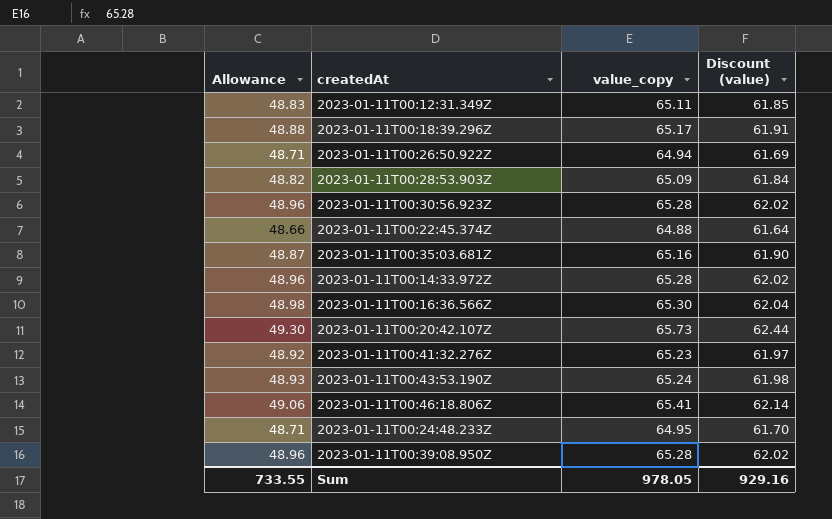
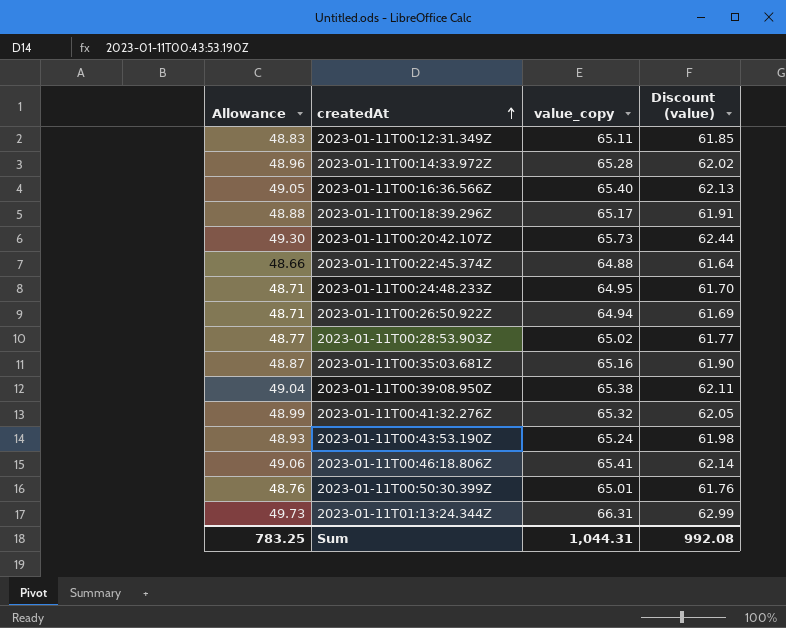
row order: none -> createdAt ascending
row 2023-01-11T00:30:56.923Z: 48.96 | 65.28 | 62.02 -> none
2023-01-11T00:16:36.566Z | Allowance: 48.98 -> 49.05
2023-01-11T00:16:36.566Z | value_copy: 65.30 -> 65.40
2023-01-11T00:16:36.566Z | Discount (value): 62.04 -> 62.13
2023-01-11T00:28:53.903Z | Allowance: 48.82 -> 48.77
2023-01-11T00:28:53.903Z | value_copy: 65.09 -> 65.02
2023-01-11T00:28:53.903Z | Discount (value): 61.84 -> 61.77
2023-01-11T00:39:08.950Z | Allowance: 48.96 -> 49.04
2023-01-11T00:39:08.950Z | value_copy: 65.28 -> 65.38
2023-01-11T00:39:08.950Z | Discount (value): 62.02 -> 62.11
2023-01-11T00:41:32.276Z | Allowance: 48.92 -> 48.99
2023-01-11T00:41:32.276Z | value_copy: 65.23 -> 65.32
2023-01-11T00:41:32.276Z | Discount (value): 61.97 -> 62.05
row 2023-01-11T00:50:30.399Z: none -> 48.76 | 65.01 | 61.76
row 2023-01-11T01:13:24.344Z: none -> 49.73 | 66.31 | 62.99
Sum | Allowance: 733.55 -> 783.25
Sum | value_copy: 978.05 -> 1,044.31
Sum | Discount (value): 929.16 -> 992.08

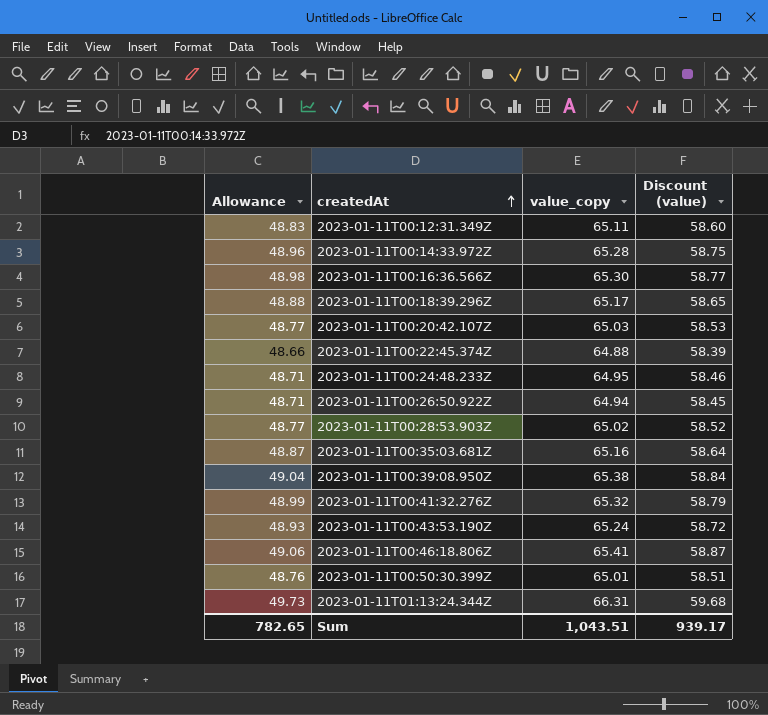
column Discount (value) | formula: [value_copy] * 0.95 -> [value_copy] * 0.9
2023-01-11T00:16:36.566Z | Allowance: 49.05 -> 48.98
2023-01-11T00:16:36.566Z | value_copy: 65.40 -> 65.30
2023-01-11T00:20:42.107Z | Allowance: 49.30 -> 48.77
2023-01-11T00:20:42.107Z | value_copy: 65.73 -> 65.03
Sum | Allowance: 783.25 -> 782.65
Sum | value_copy: 1,044.31 -> 1,043.51
Sum | Discount (value): 992.08 -> 939.17

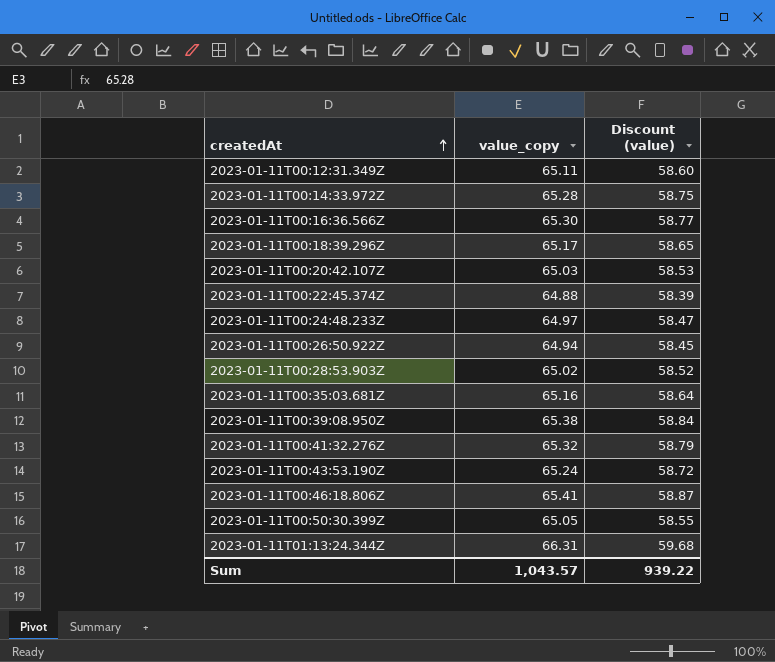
column Allowance | formula: [value_copy] * 0.75 -> none
2023-01-11T00:24:48.233Z | value_copy: 64.95 -> 64.97
2023-01-11T00:24:48.233Z | Discount (value): 58.46 -> 58.47
2023-01-11T00:50:30.399Z | value_copy: 65.01 -> 65.05
2023-01-11T00:50:30.399Z | Discount (value): 58.51 -> 58.55
Sum | value_copy: 1,043.51 -> 1,043.57
Sum | Discount (value): 939.17 -> 939.22

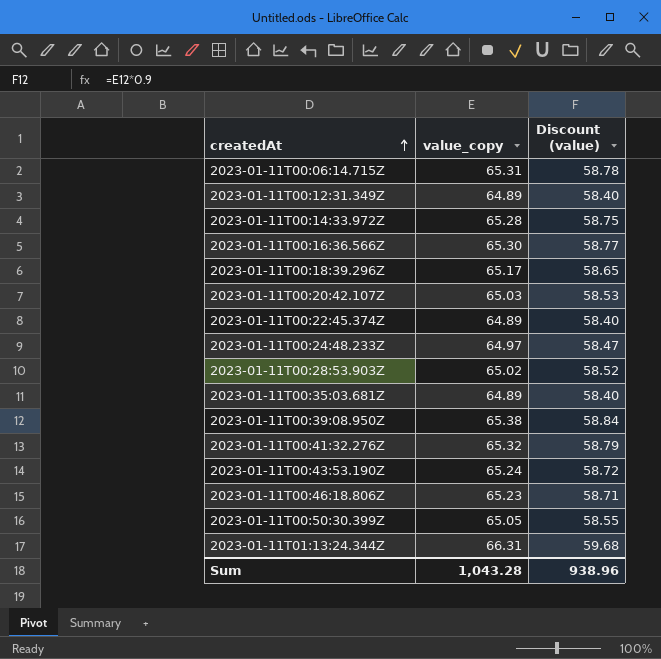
row 2023-01-11T00:26:50.922Z: 64.94 | 58.45 -> none
row 2023-01-11T00:06:14.715Z: none -> 65.31 | 58.78
2023-01-11T00:12:31.349Z | value_copy: 65.11 -> 64.89
2023-01-11T00:12:31.349Z | Discount (value): 58.60 -> 58.40
2023-01-11T00:22:45.374Z | value_copy: 64.88 -> 64.89
2023-01-11T00:22:45.374Z | Discount (value): 58.39 -> 58.40
2023-01-11T00:35:03.681Z | value_copy: 65.16 -> 64.89
2023-01-11T00:35:03.681Z | Discount (value): 58.64 -> 58.40
2023-01-11T00:46:18.806Z | value_copy: 65.41 -> 65.23
2023-01-11T00:46:18.806Z | Discount (value): 58.87 -> 58.71
Sum | value_copy: 1,043.57 -> 1,043.28
Sum | Discount (value): 939.22 -> 938.96

